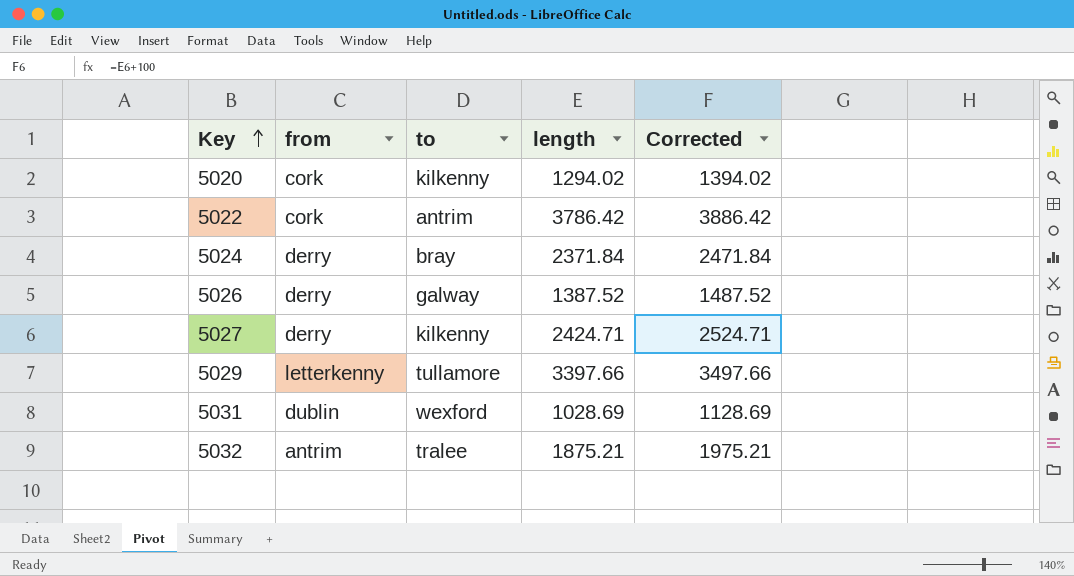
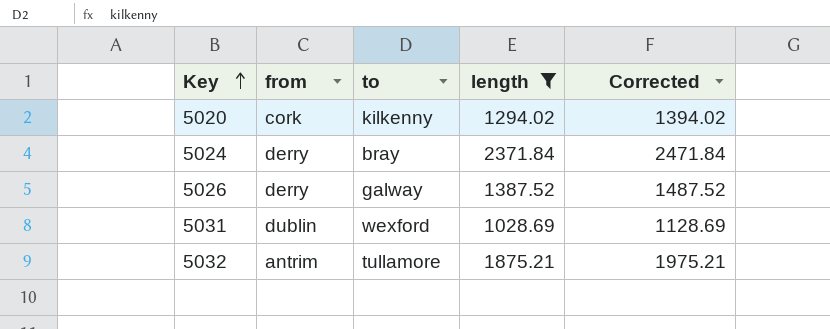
filter: none -> length <= 2371.84
5032 | to: tralee -> tullamore

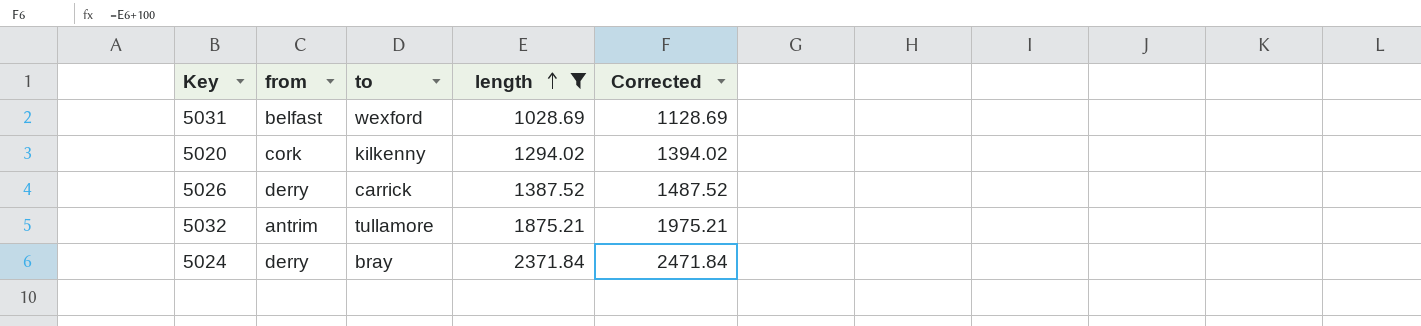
row order: Key ascending -> length ascending
5031 | from: dublin -> belfast
5026 | to: galway -> carrick

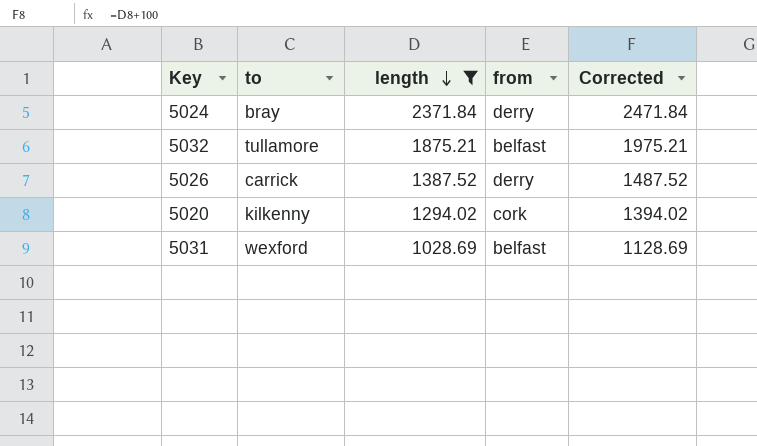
row order: length ascending -> length descending
column from | position: 2 -> 4
5032 | from: antrim -> belfast

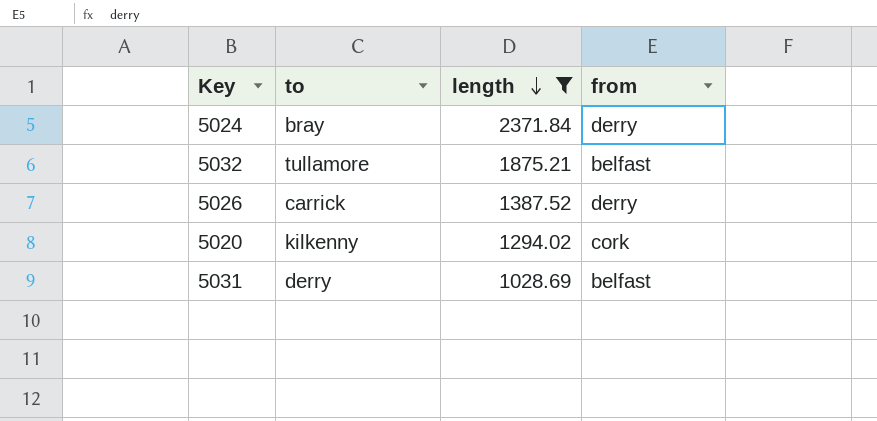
column Corrected | formula: [length] + 100 -> none
5031 | to: wexford -> derry

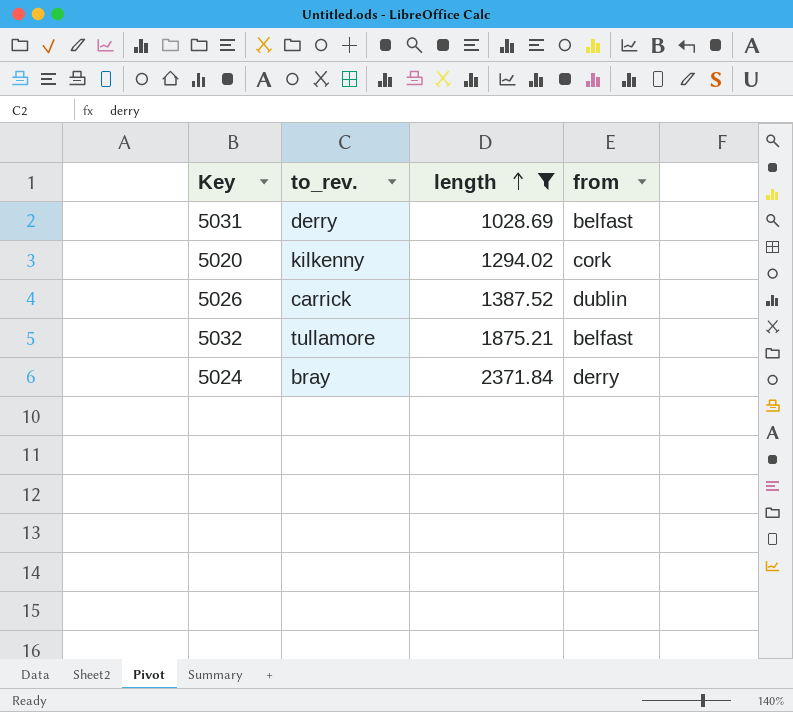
row order: length descending -> length ascending
column name: to -> to_rev.
5026 | from: derry -> dublin

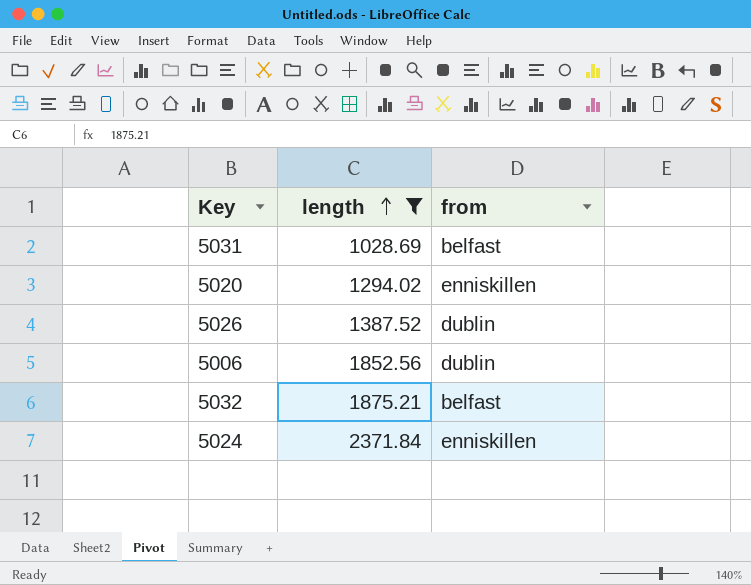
column to_rev. | position: 2 -> none
5020 | from: cork -> enniskillen
row 5006: none -> 1852.56 | dublin
5024 | from: derry -> enniskillen

